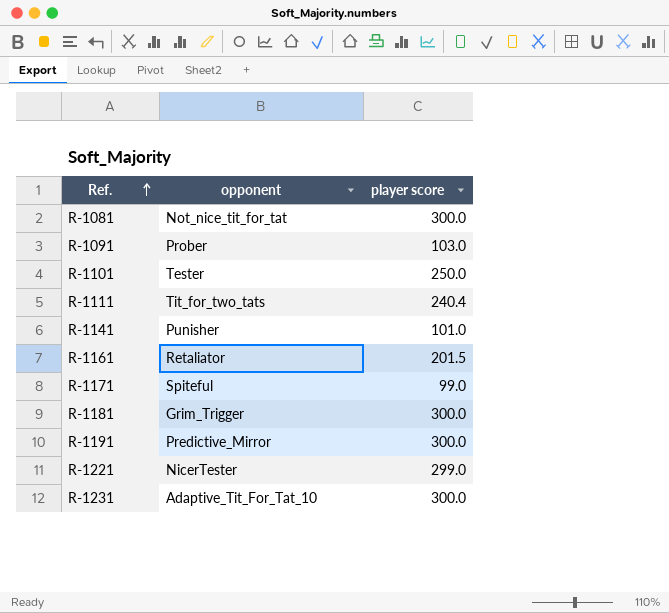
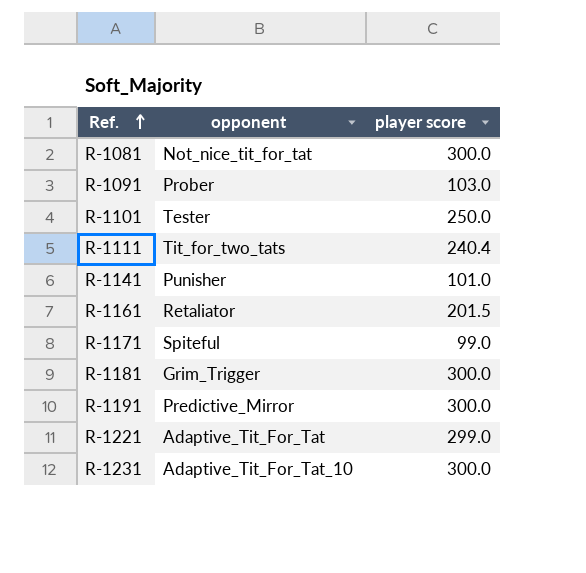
R-1221 | opponent: NicerTester -> Adaptive_Tit_For_Tat

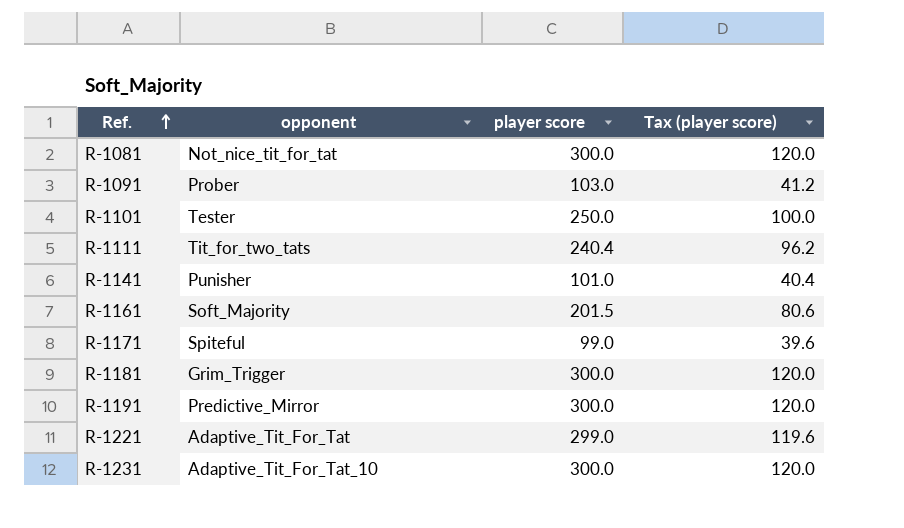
column Tax (player score) | formula: none -> [player score] * 0.4
R-1161 | opponent: Retaliator -> Soft_Majority

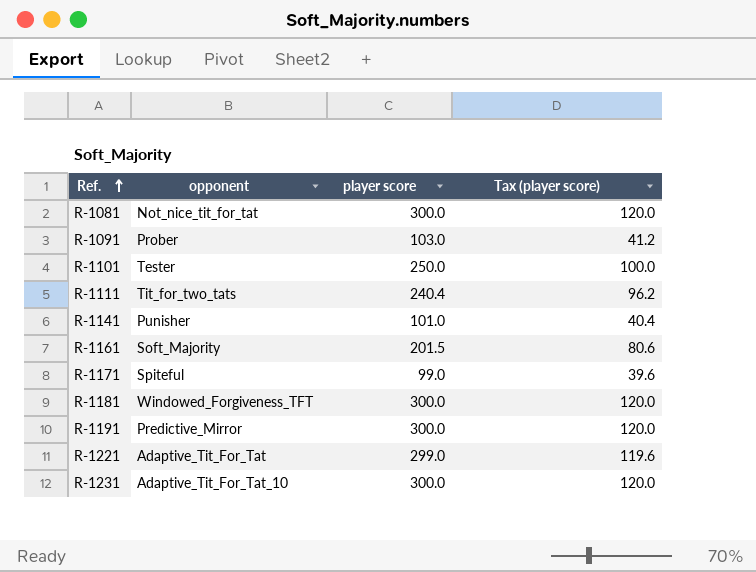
R-1181 | opponent: Grim_Trigger -> Windowed_Forgiveness_TFT

